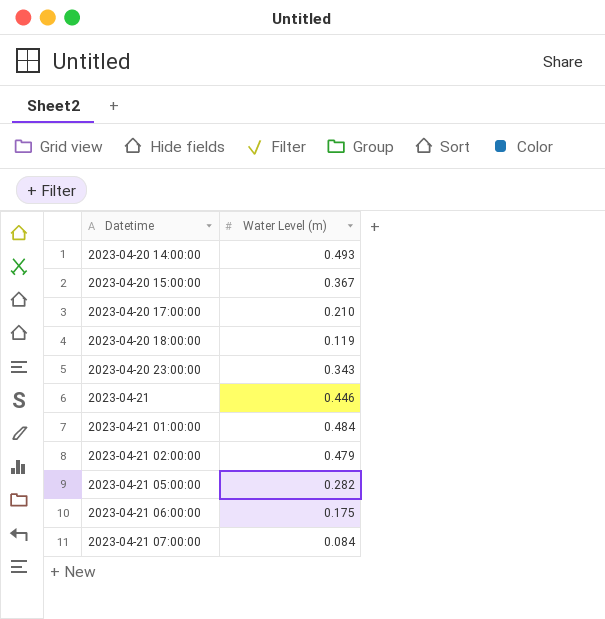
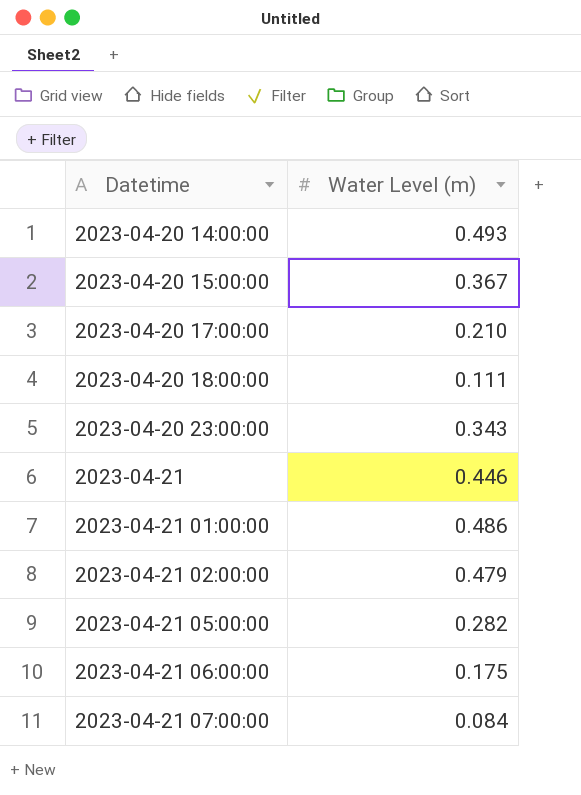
2023-04-20 18:00:00 | Water Level (m): 0.119 -> 0.111
2023-04-21 01:00:00 | Water Level (m): 0.484 -> 0.486

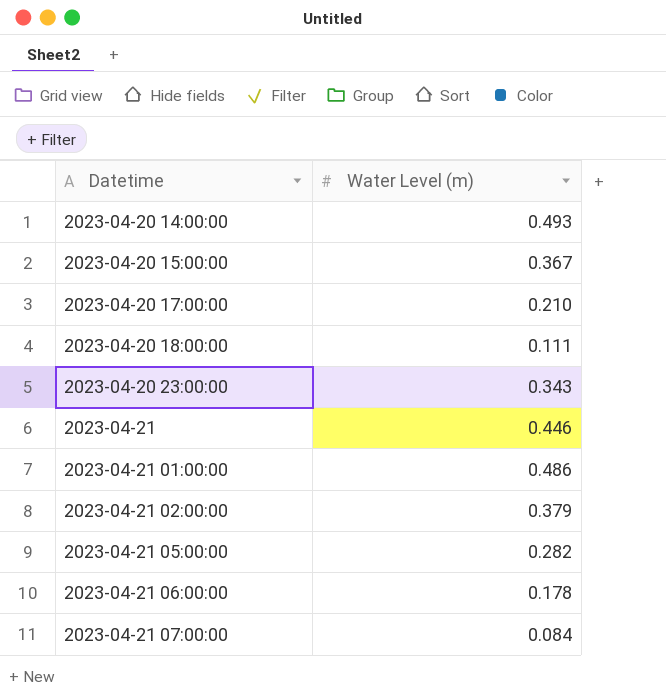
2023-04-21 02:00:00 | Water Level (m): 0.479 -> 0.379
2023-04-21 06:00:00 | Water Level (m): 0.175 -> 0.178

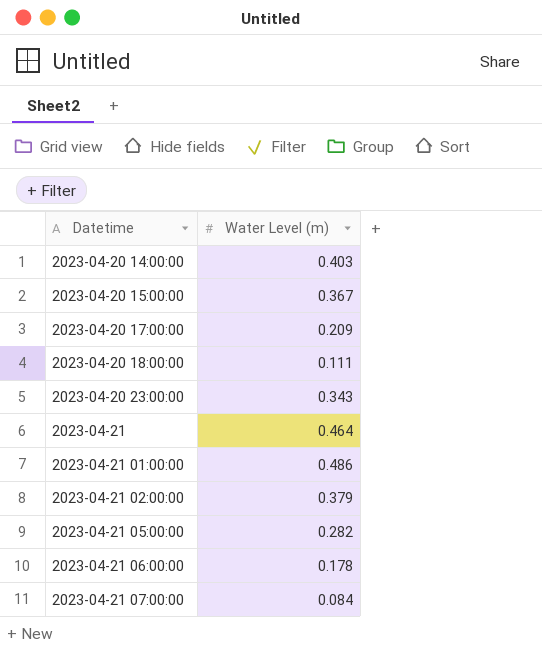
2023-04-20 14:00:00 | Water Level (m): 0.493 -> 0.403
2023-04-20 17:00:00 | Water Level (m): 0.210 -> 0.209
2023-04-21 | Water Level (m): 0.446 -> 0.464

